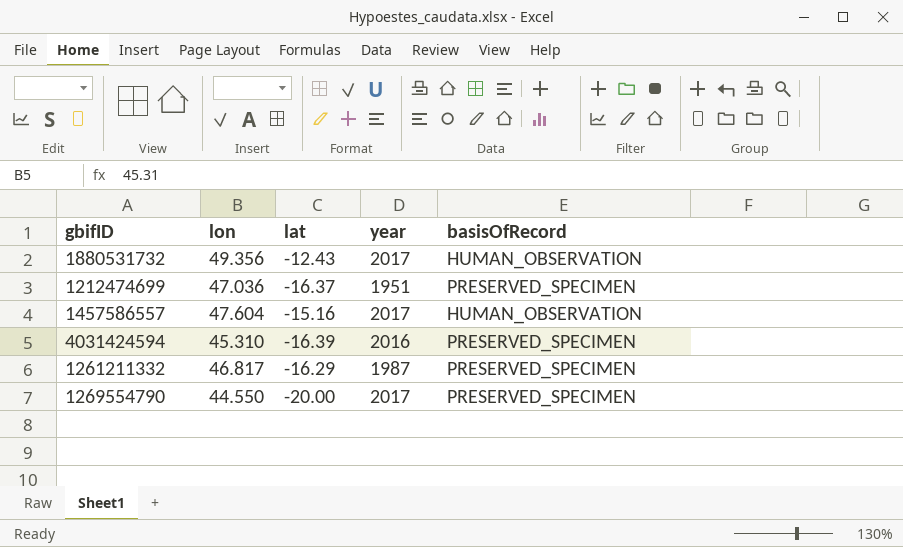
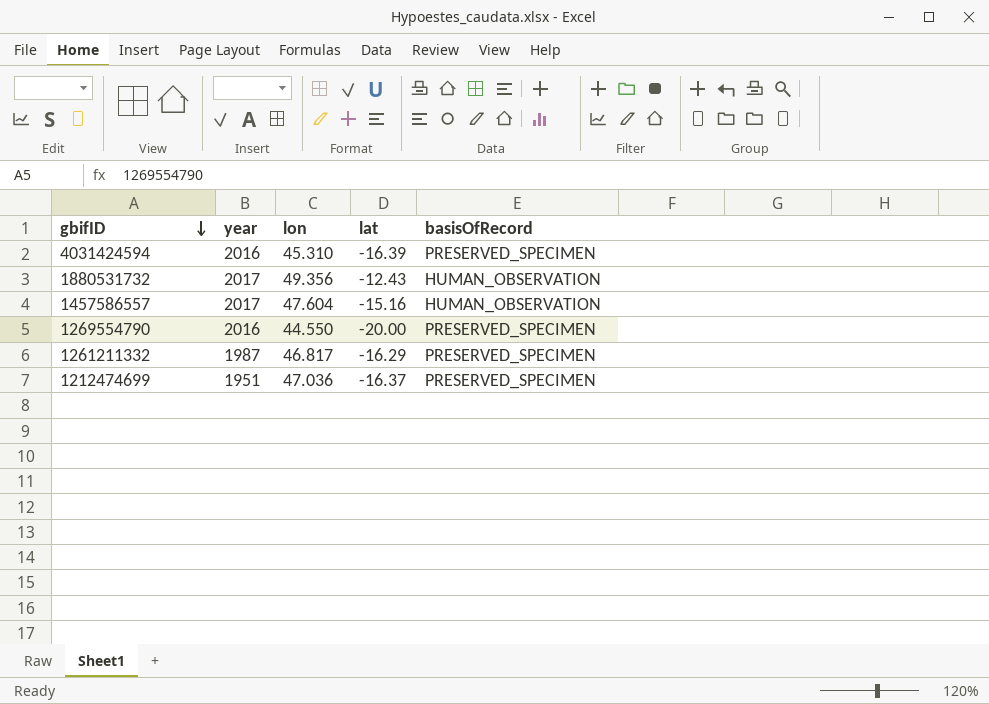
row order: none -> gbifID descending
column year | position: 4 -> 2
1269554790 | year: 2017 -> 2016

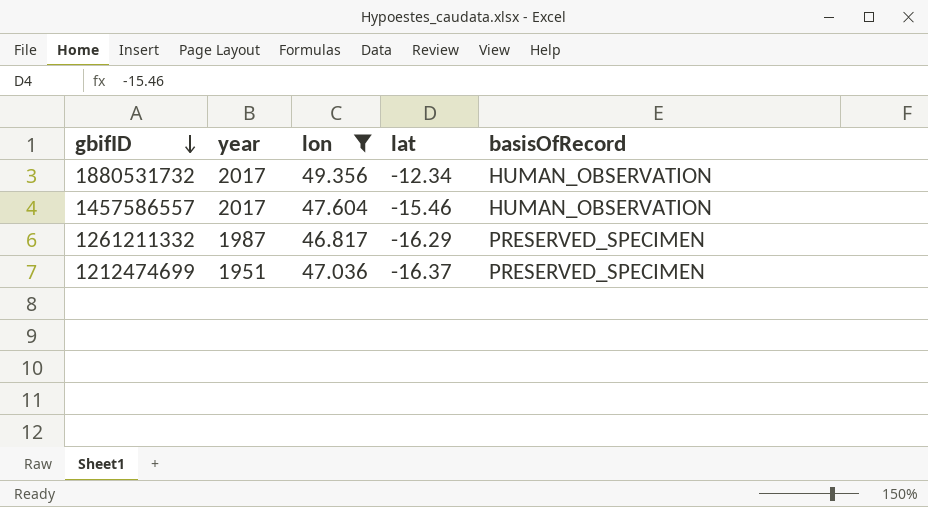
filter: none -> lon >= 46.817
1880531732 | lat: -12.43 -> -12.34
1457586557 | lat: -15.16 -> -15.46

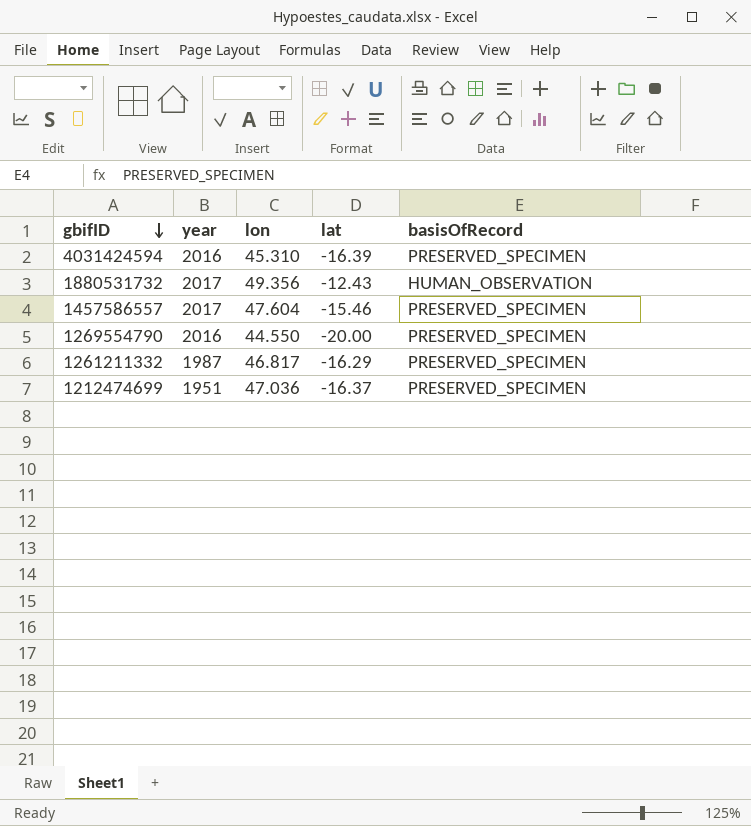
filter: lon >= 46.817 -> none
1880531732 | lat: -12.34 -> -12.43
1457586557 | basisOfRecord: HUMAN_OBSERVATION -> PRESERVED_SPECIMEN

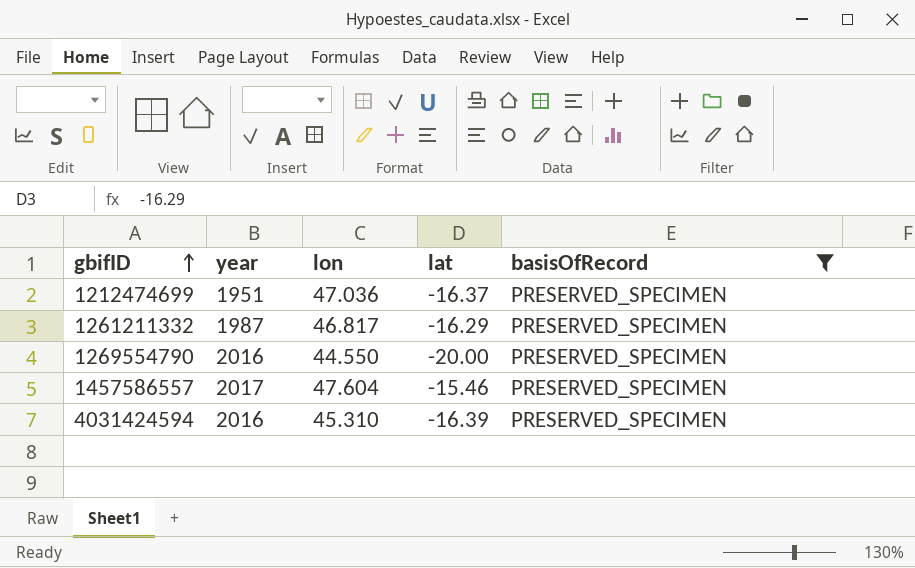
filter: none -> basisOfRecord = PRESERVED_SPECIMEN
row order: gbifID descending -> gbifID ascending

